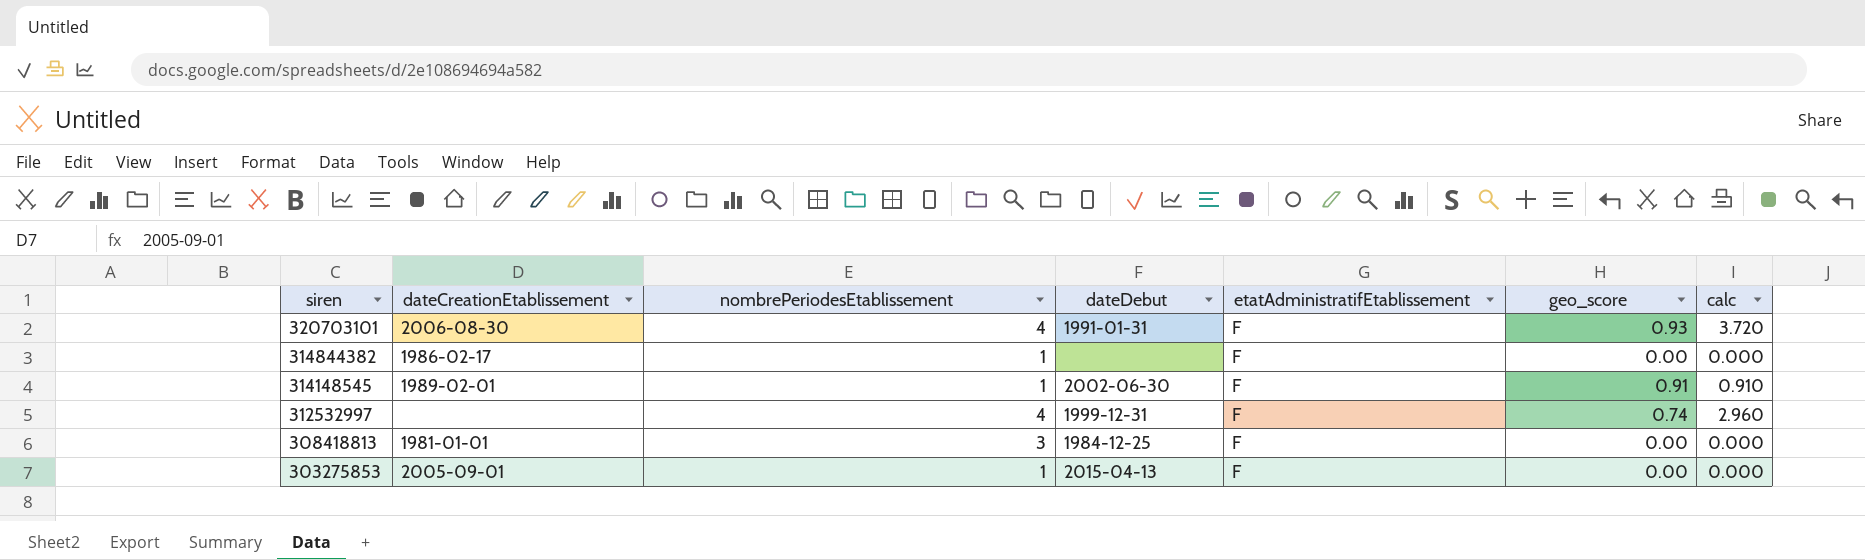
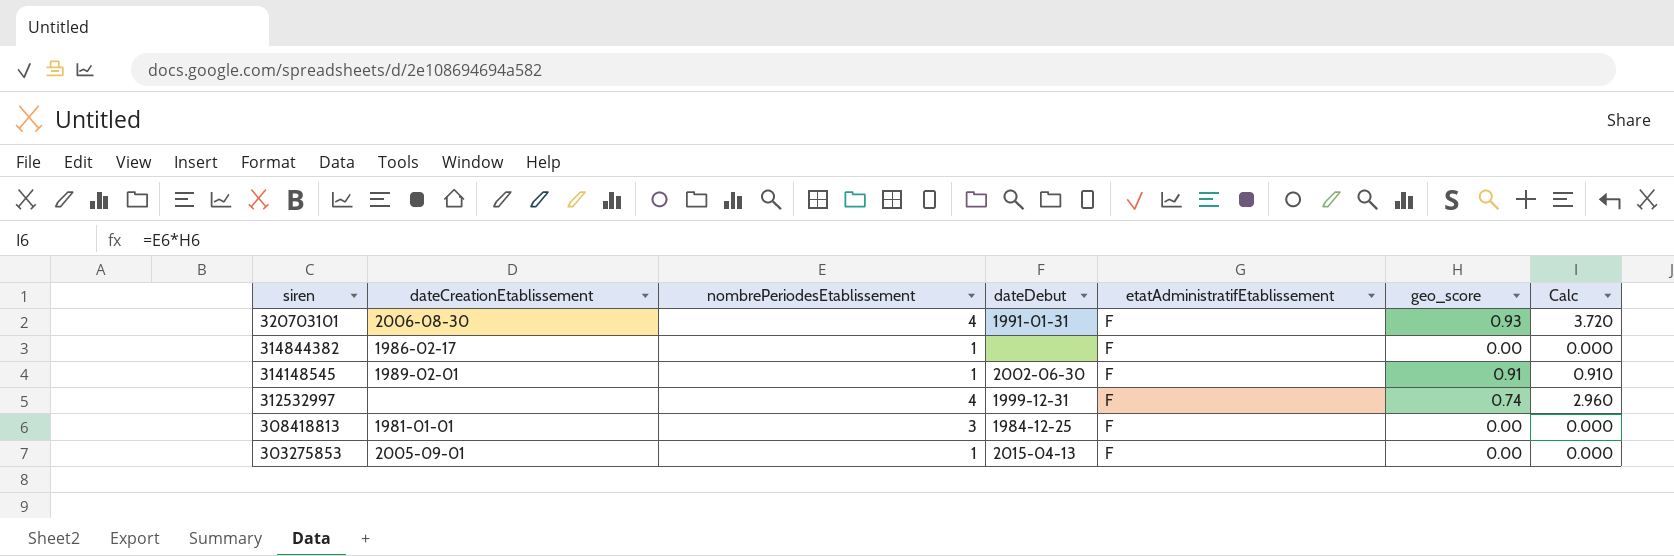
column name: calc -> Calc

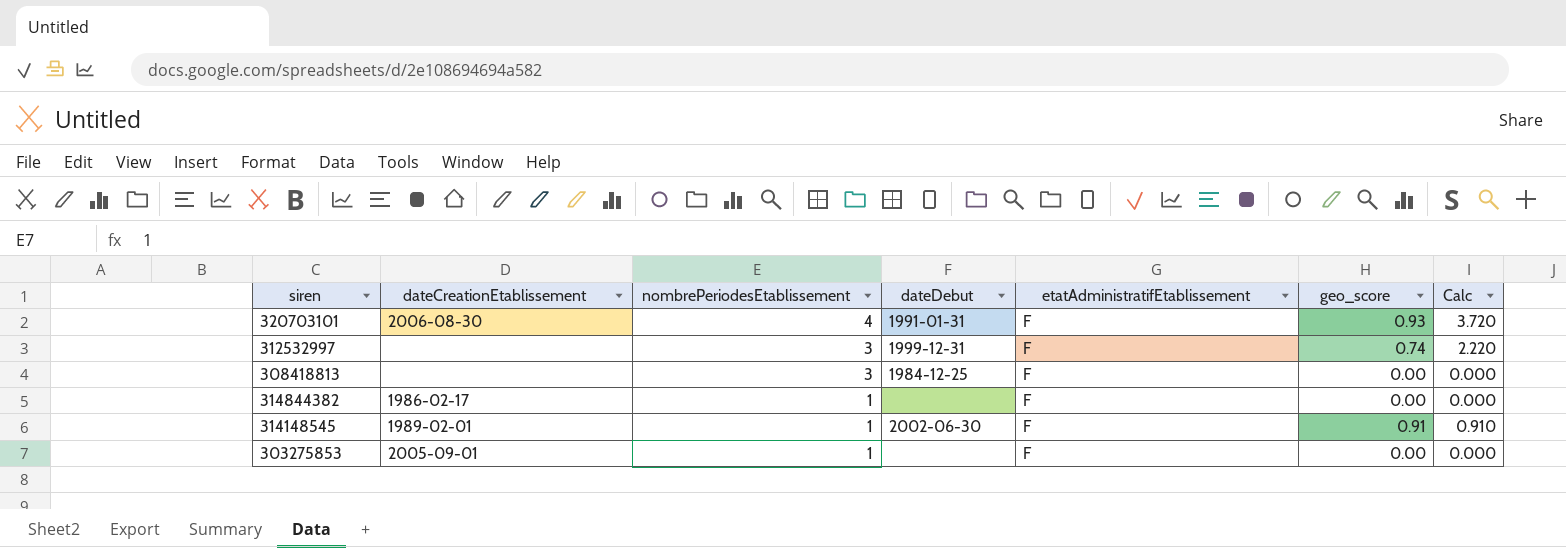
row order: siren descending -> nombrePeriodesEtablissement descending
312532997 | nombrePeriodesEtablissement: 4 -> 3
312532997 | Calc: 2.960 -> 2.220
308418813 | dateCreationEtablissement: 1981-01-01 -> none
303275853 | dateDebut: 2015-04-13 -> none

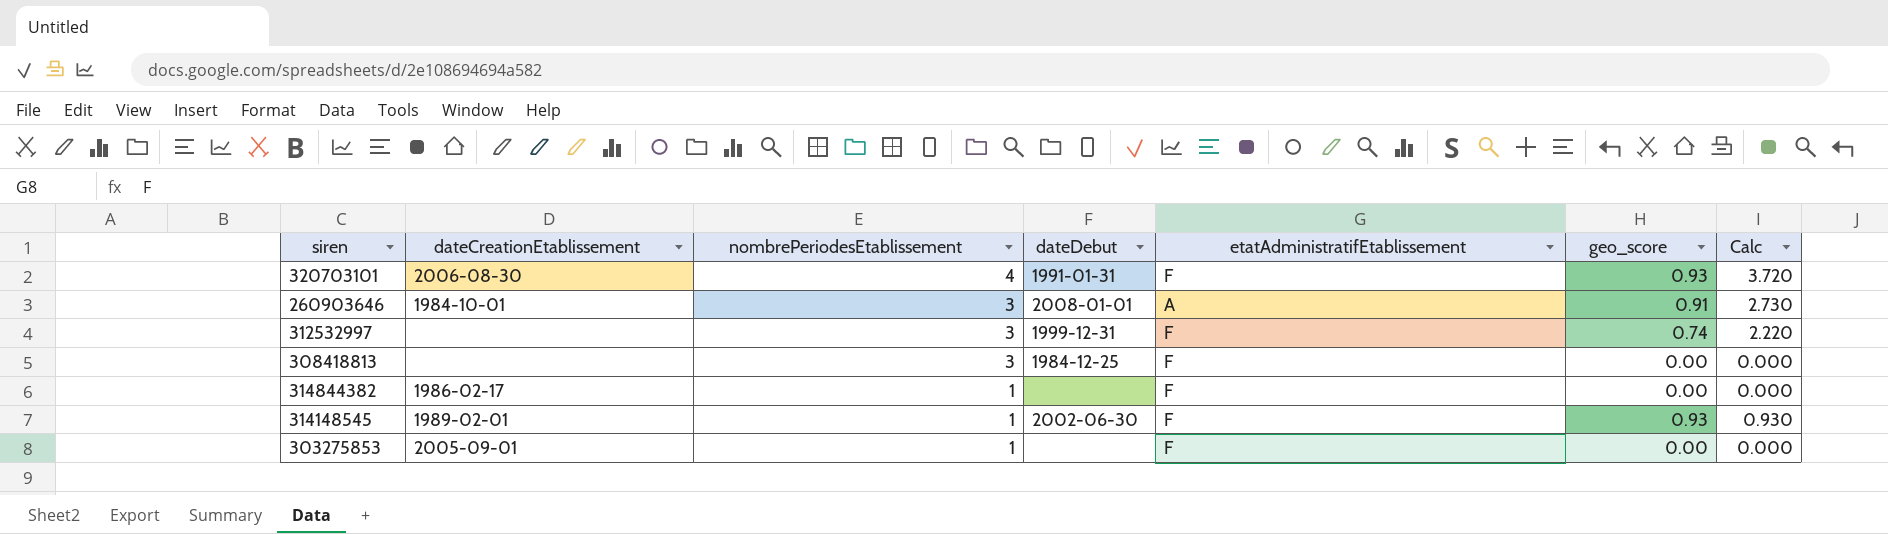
row 260903646: none -> 1984-10-01 | 3 | 2008-01-01 | A | 0.91 | 2.730
314148545 | geo_score: 0.91 -> 0.93
314148545 | Calc: 0.910 -> 0.930

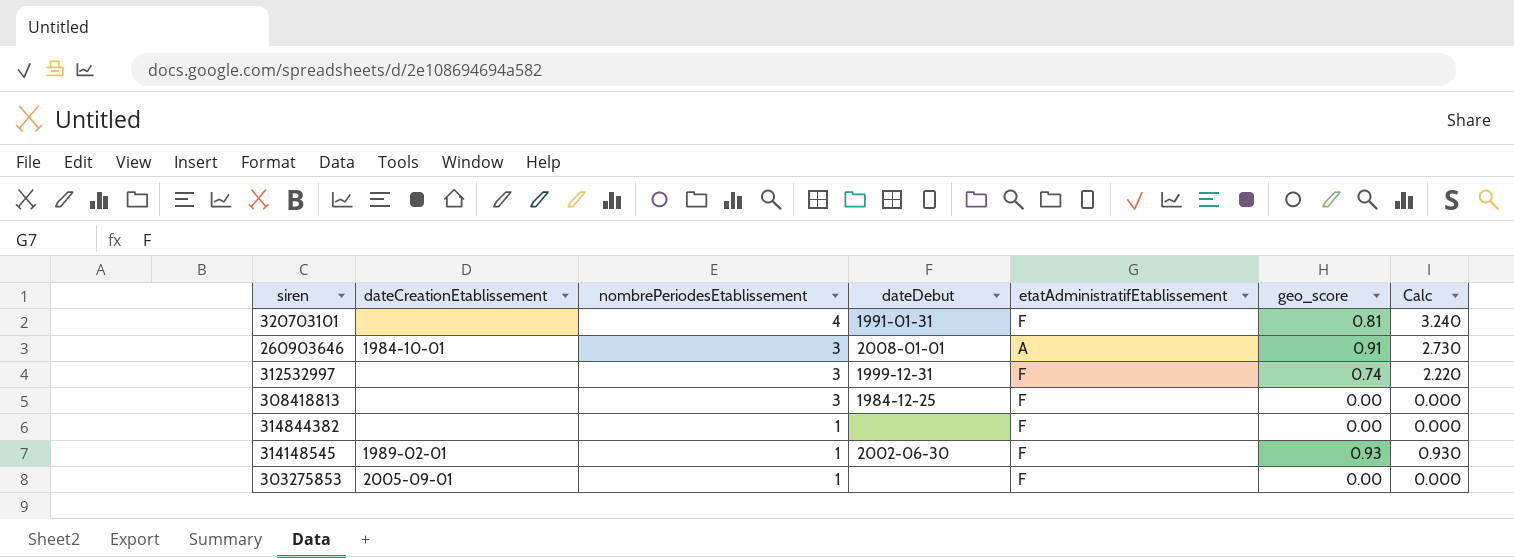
320703101 | dateCreationEtablissement: 2006-08-30 -> none
320703101 | geo_score: 0.93 -> 0.81
320703101 | Calc: 3.720 -> 3.240
314844382 | dateCreationEtablissement: 1986-02-17 -> none

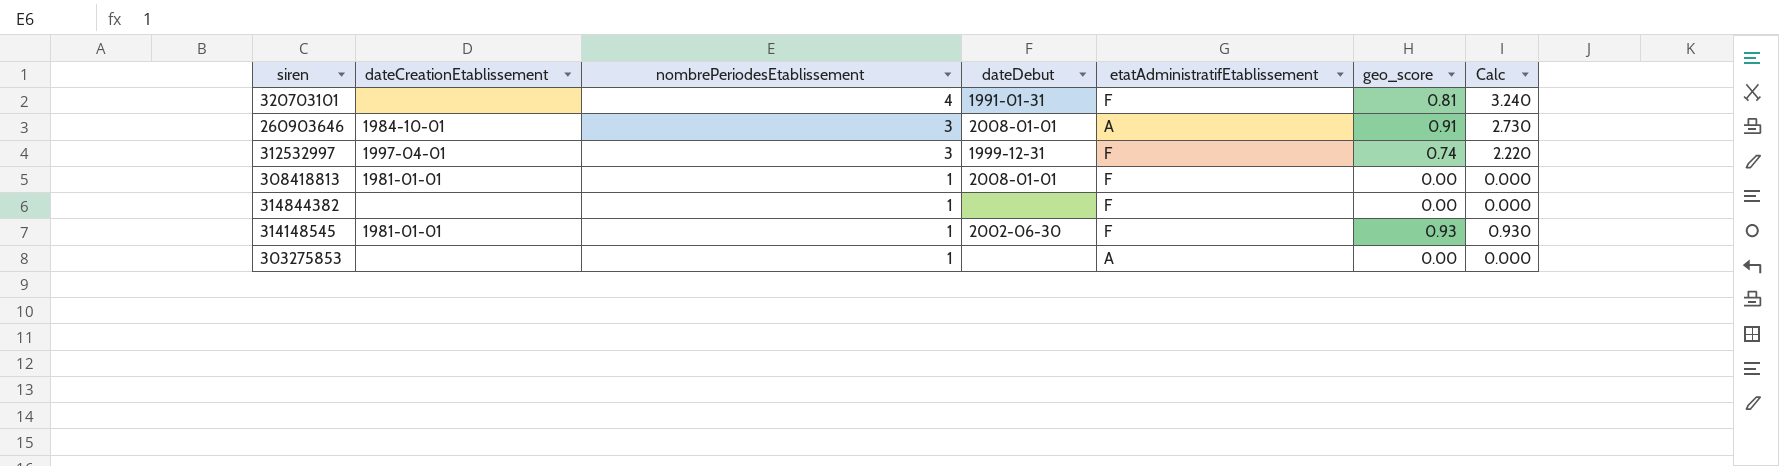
312532997 | dateCreationEtablissement: none -> 1997-04-01
308418813 | dateCreationEtablissement: none -> 1981-01-01
308418813 | nombrePeriodesEtablissement: 3 -> 1
308418813 | dateDebut: 1984-12-25 -> 2008-01-01
314148545 | dateCreationEtablissement: 1989-02-01 -> 1981-01-01
303275853 | dateCreationEtablissement: 2005-09-01 -> none
303275853 | etatAdministratifEtablissement: F -> A

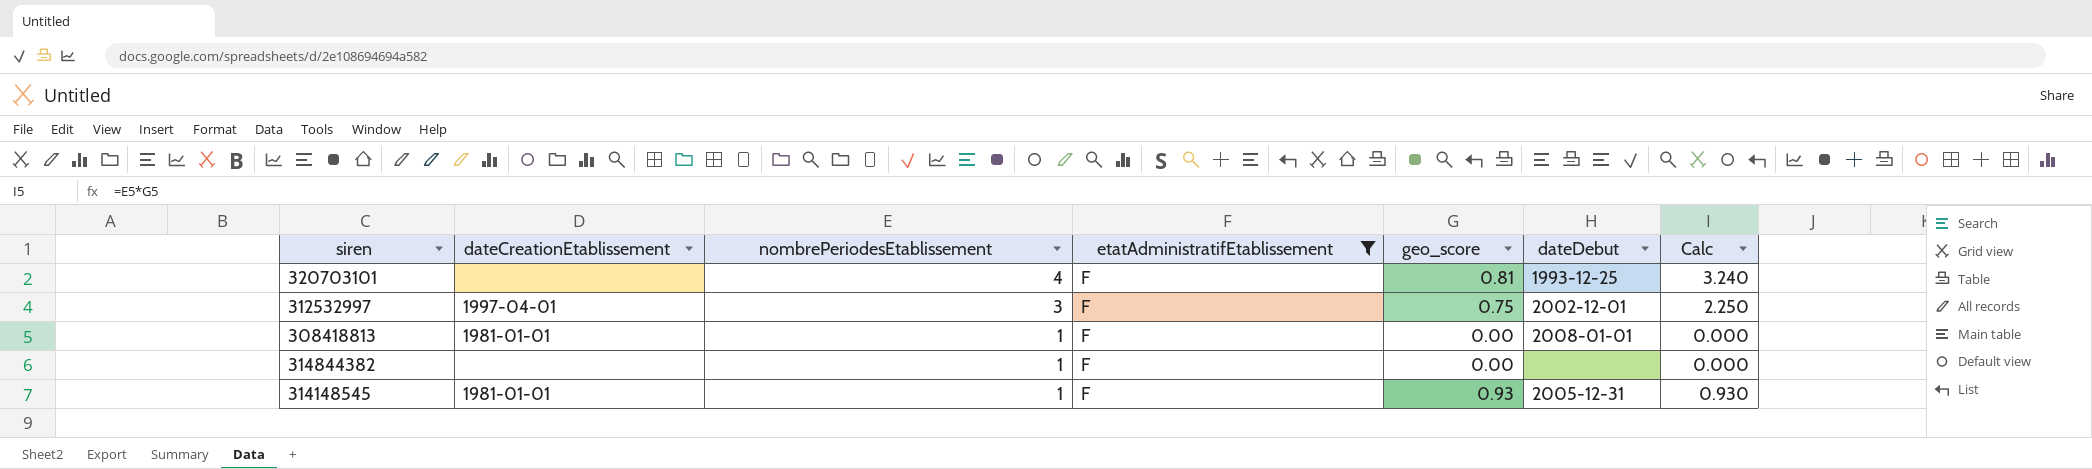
filter: none -> etatAdministratifEtablissement = F
column dateDebut | position: 4 -> 6
320703101 | dateDebut: 1991-01-31 -> 1993-12-25
312532997 | geo_score: 0.74 -> 0.75
312532997 | dateDebut: 1999-12-31 -> 2002-12-01
312532997 | Calc: 2.220 -> 2.250
314148545 | dateDebut: 2002-06-30 -> 2005-12-31

